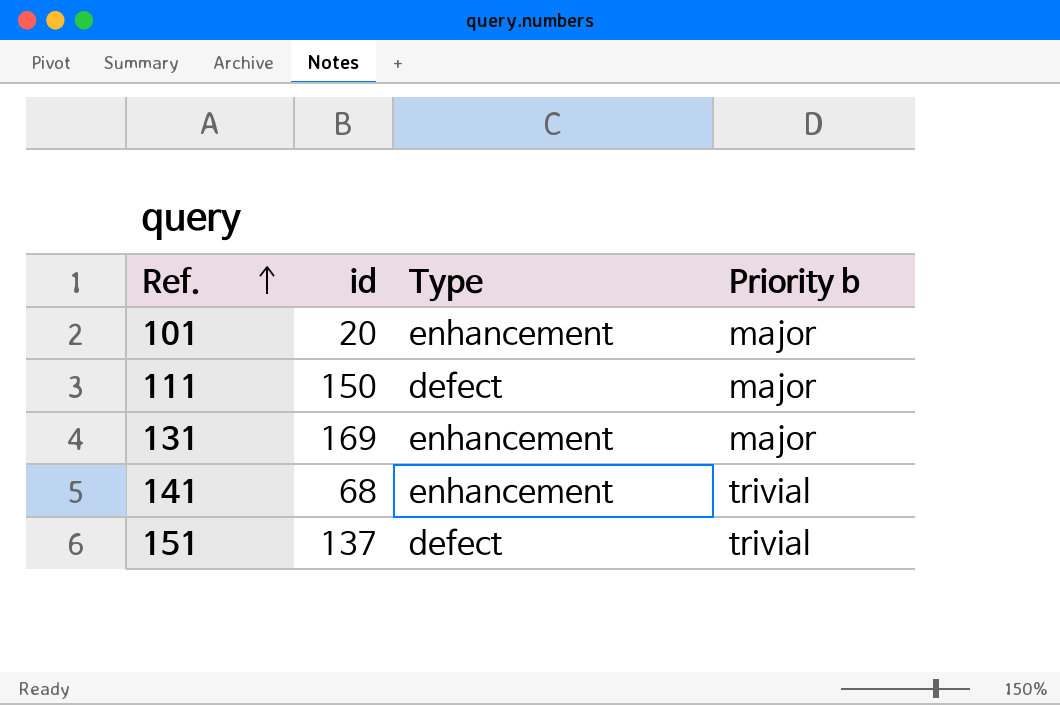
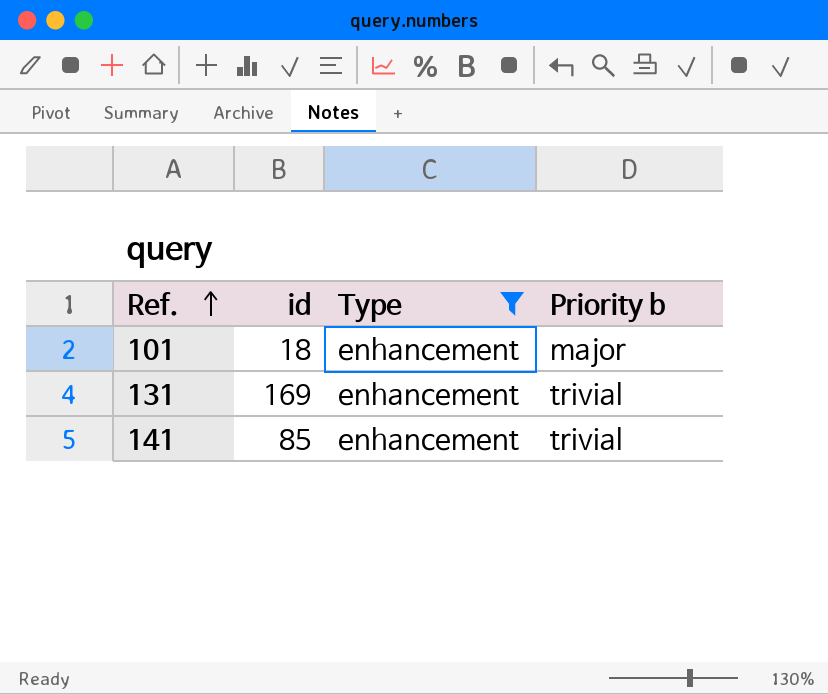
filter: none -> Type = enhancement
101 | id: 20 -> 18
131 | Priority b: major -> trivial
141 | id: 68 -> 85

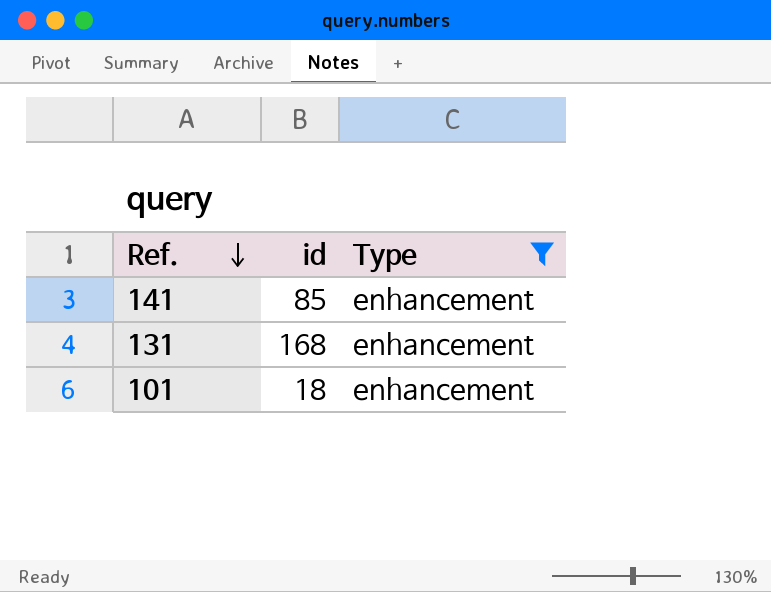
row order: Ref. ascending -> Ref. descending
column Priority b | position: 4 -> none
131 | id: 169 -> 168

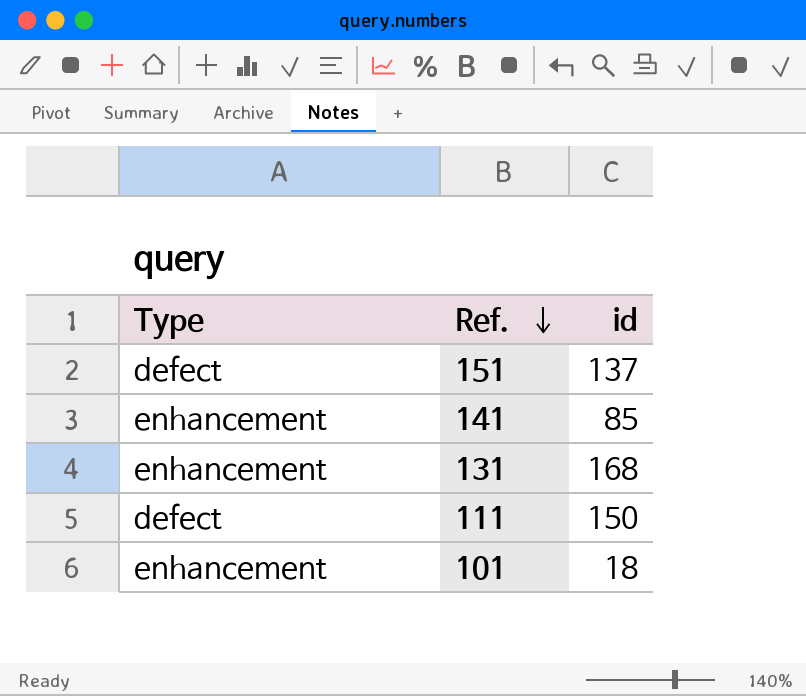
filter: Type = enhancement -> none
column Type | position: 3 -> 1

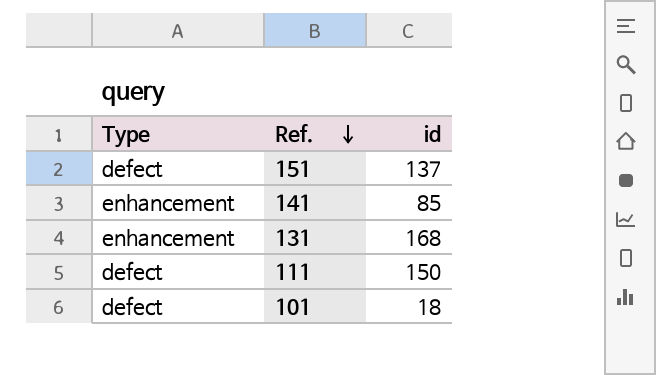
101 | Type: enhancement -> defect

